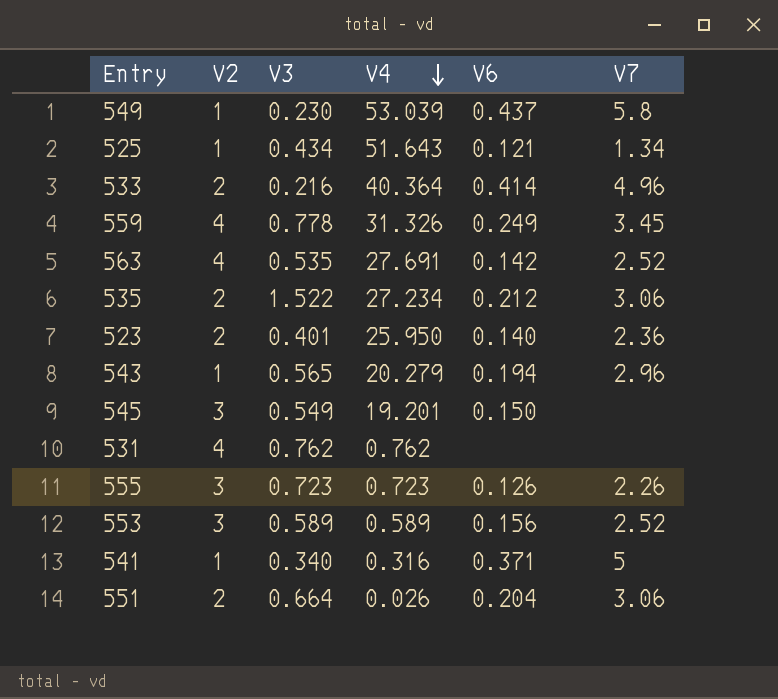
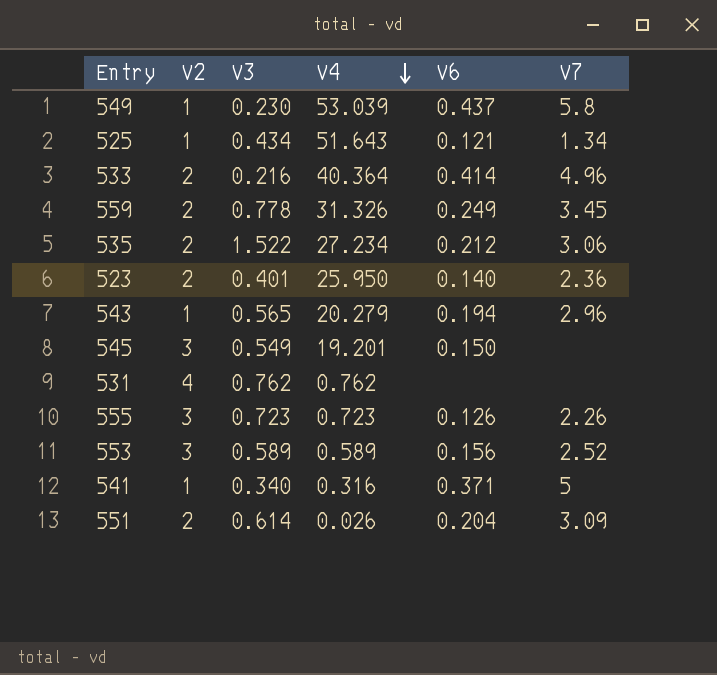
row 563: 4 | 0.535 | 27.691 | 0.142 | 2.52 -> none
559 | V2: 4 -> 2
551 | V3: 0.664 -> 0.614
551 | V7: 3.06 -> 3.09

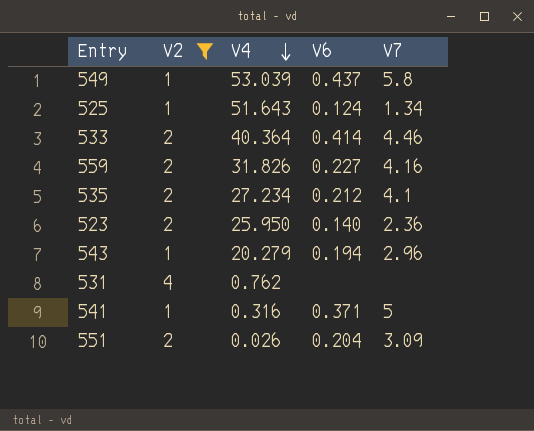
filter: none -> V2 != 3
column V3 | position: 3 -> none
525 | V6: 0.121 -> 0.124
533 | V7: 4.96 -> 4.46
559 | V4: 31.326 -> 31.826
559 | V6: 0.249 -> 0.227
559 | V7: 3.45 -> 4.16
535 | V7: 3.06 -> 4.1

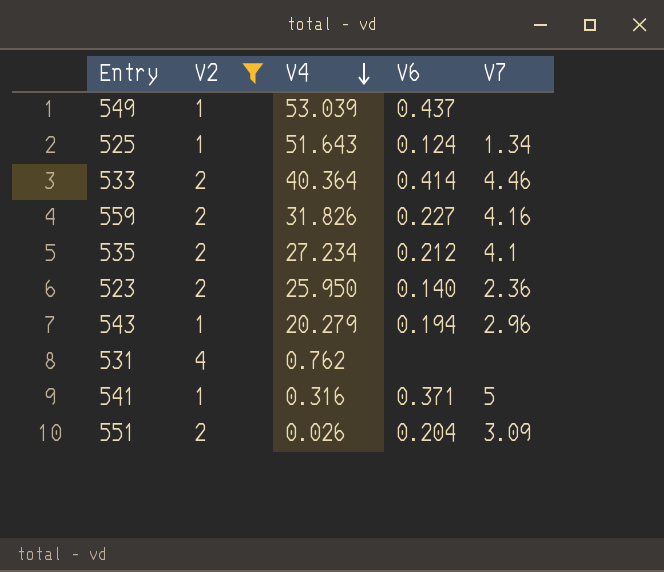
549 | V7: 5.8 -> none

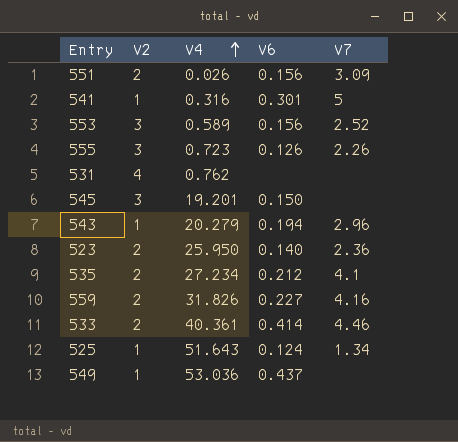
filter: V2 != 3 -> none
row order: V4 descending -> V4 ascending
551 | V6: 0.204 -> 0.156
541 | V6: 0.371 -> 0.301
533 | V4: 40.364 -> 40.361
549 | V4: 53.039 -> 53.036

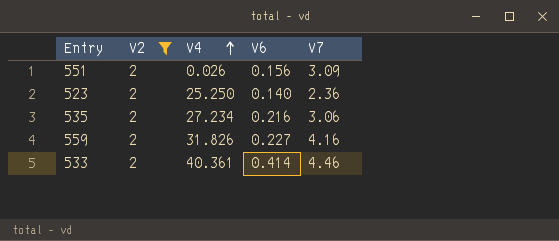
filter: none -> V2 = 2
523 | V4: 25.950 -> 25.250
535 | V6: 0.212 -> 0.216
535 | V7: 4.1 -> 3.06

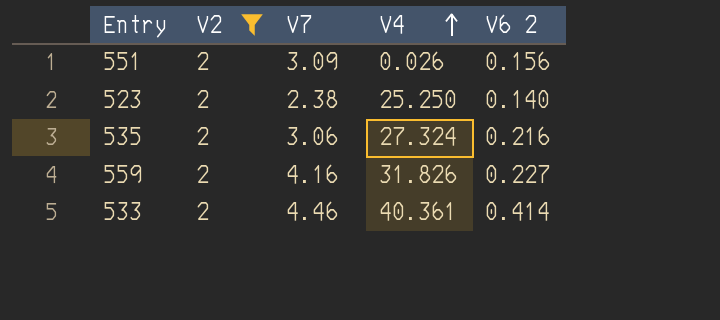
column V7 | position: 5 -> 3
column name: V6 -> V6 2
523 | V7: 2.36 -> 2.38
535 | V4: 27.234 -> 27.324

